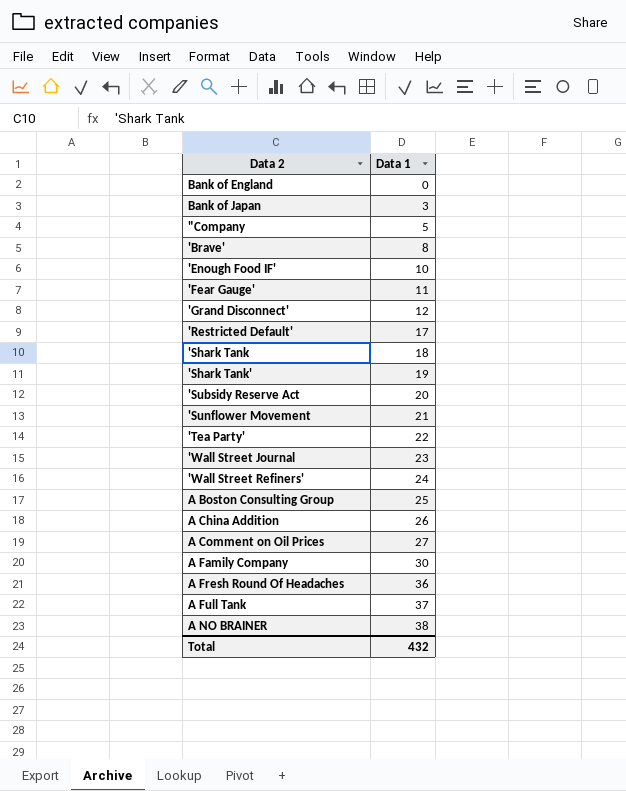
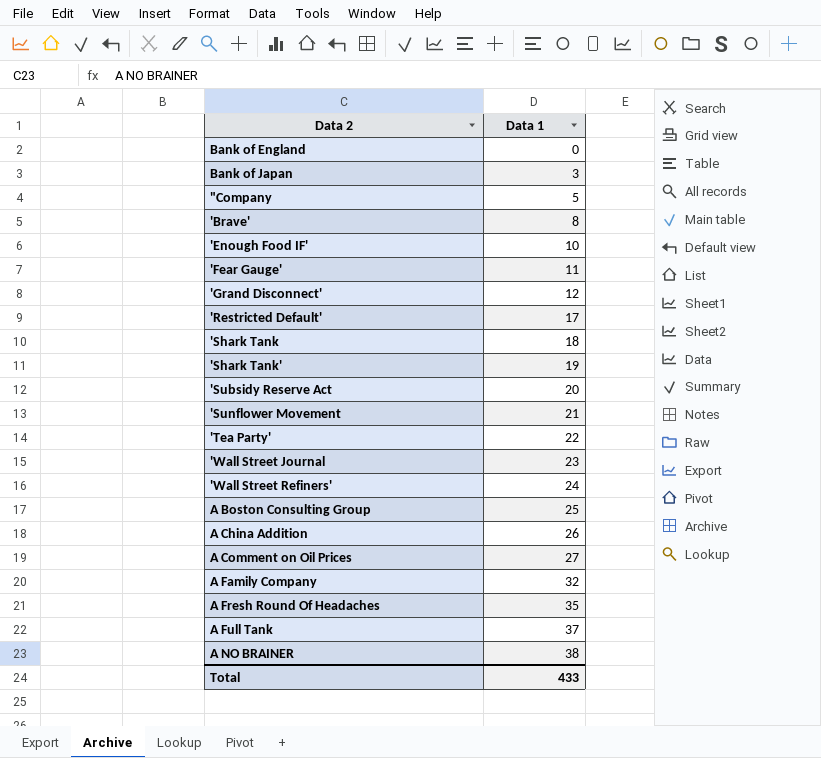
A Family Company | Data 1: 30 -> 32
A Fresh Round Of Headaches | Data 1: 36 -> 35
Total | Data 1: 432 -> 433

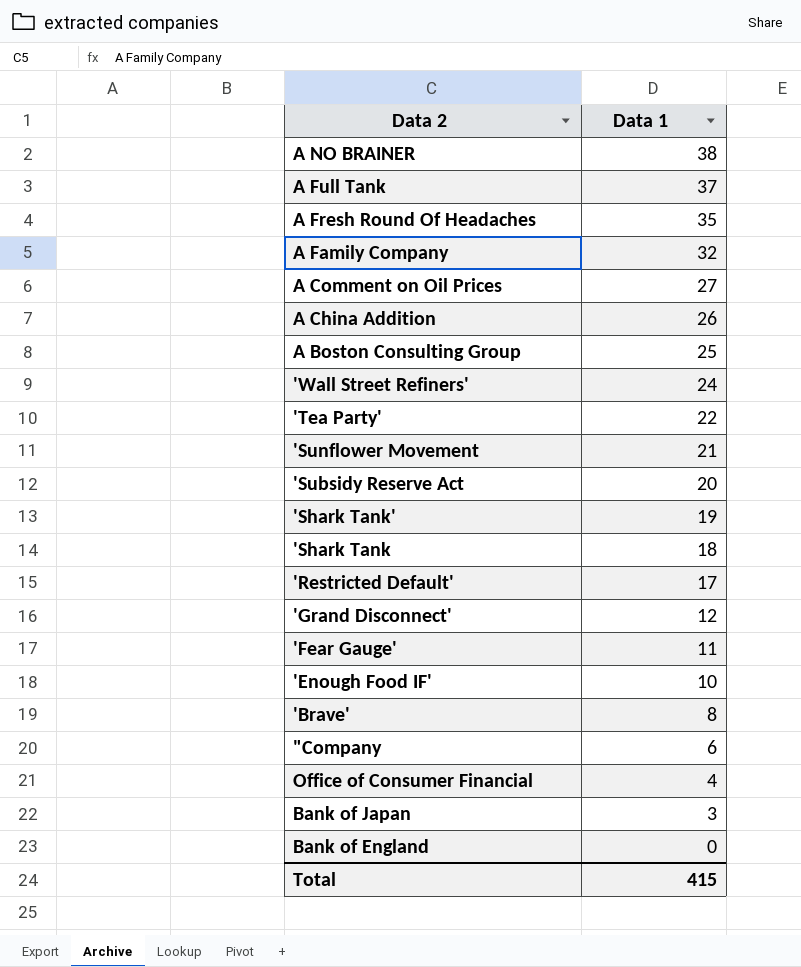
row order: Data 1 ascending -> Data 1 descending
row 'Wall Street Journal: 23 -> none
"Company | Data 1: 5 -> 6
row Office of Consumer Financial: none -> 4
Total | Data 1: 433 -> 415

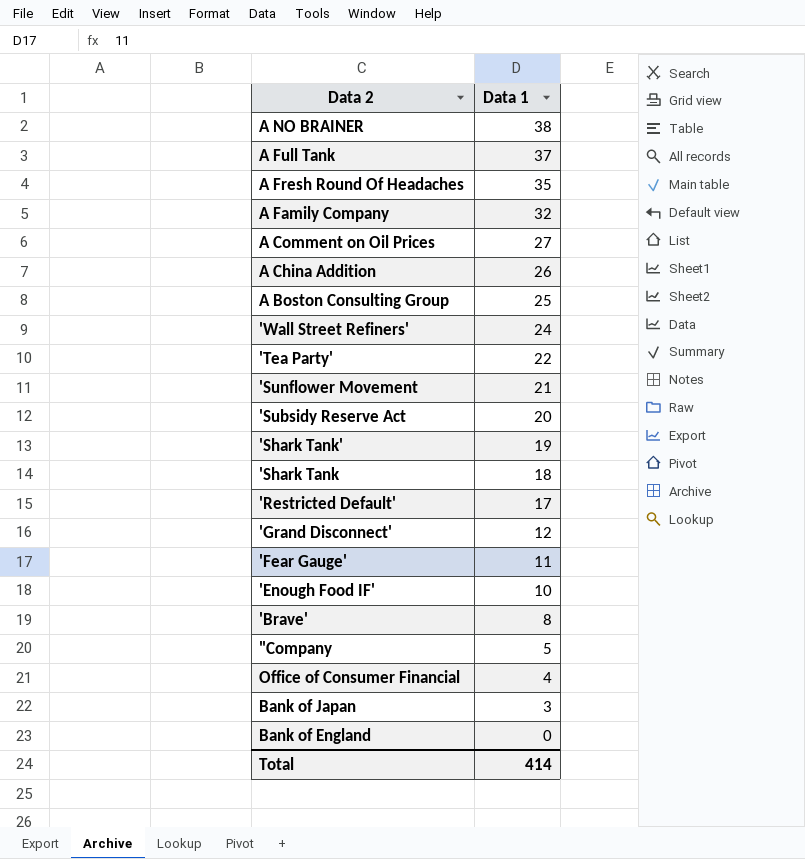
"Company | Data 1: 6 -> 5
Total | Data 1: 415 -> 414

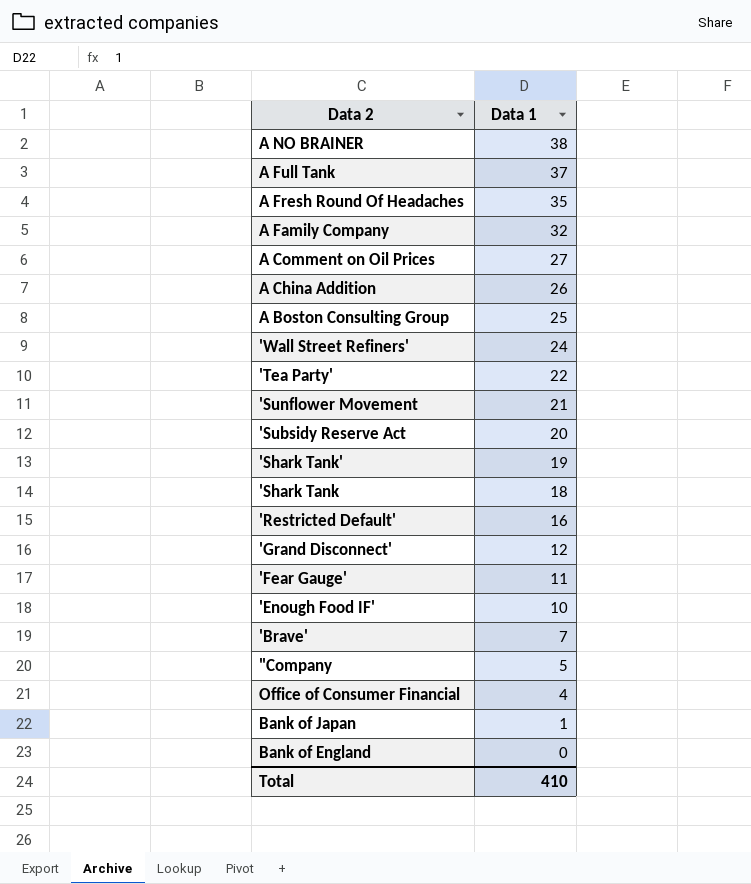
'Restricted Default' | Data 1: 17 -> 16
'Brave' | Data 1: 8 -> 7
Bank of Japan | Data 1: 3 -> 1
Total | Data 1: 414 -> 410

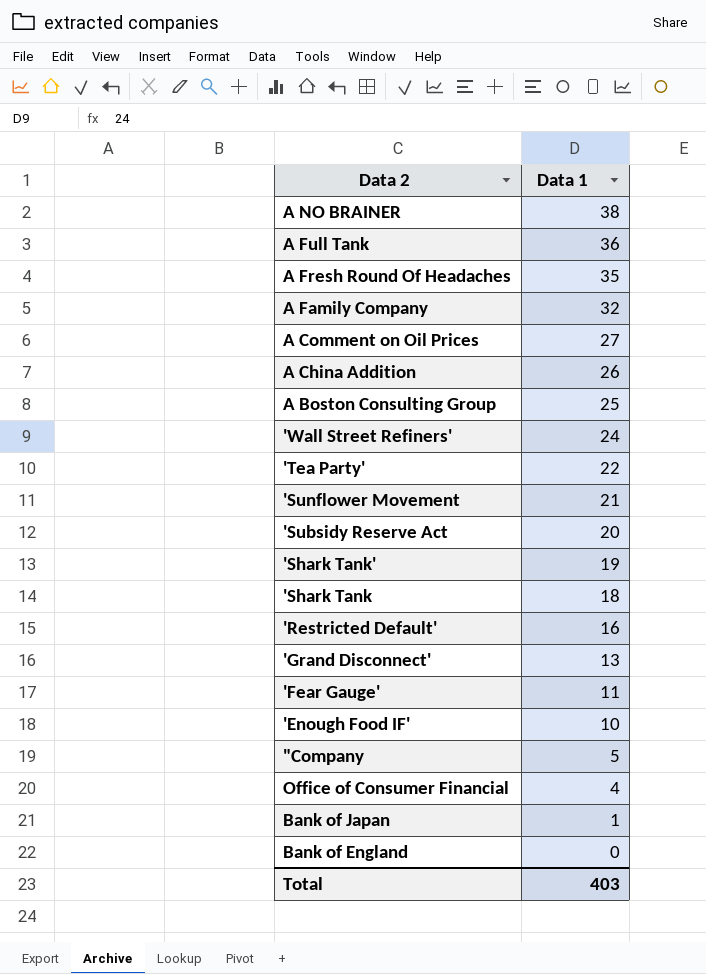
row 'Brave': 7 -> none
A Full Tank | Data 1: 37 -> 36
'Grand Disconnect' | Data 1: 12 -> 13
Total | Data 1: 410 -> 403

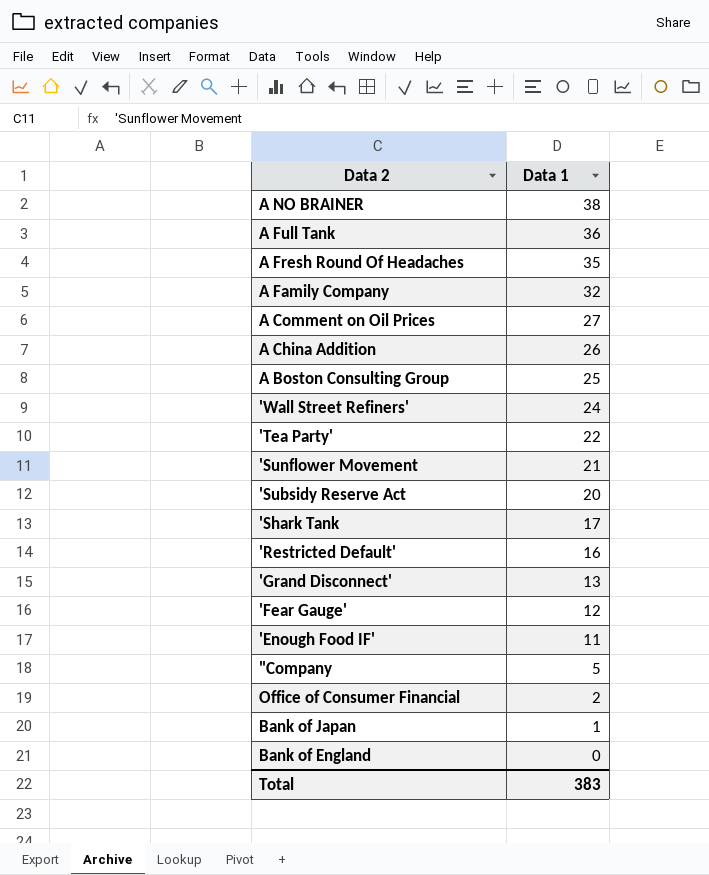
row 'Shark Tank': 19 -> none
'Shark Tank | Data 1: 18 -> 17
'Fear Gauge' | Data 1: 11 -> 12
'Enough Food IF' | Data 1: 10 -> 11
Office of Consumer Financial | Data 1: 4 -> 2
Total | Data 1: 403 -> 383

